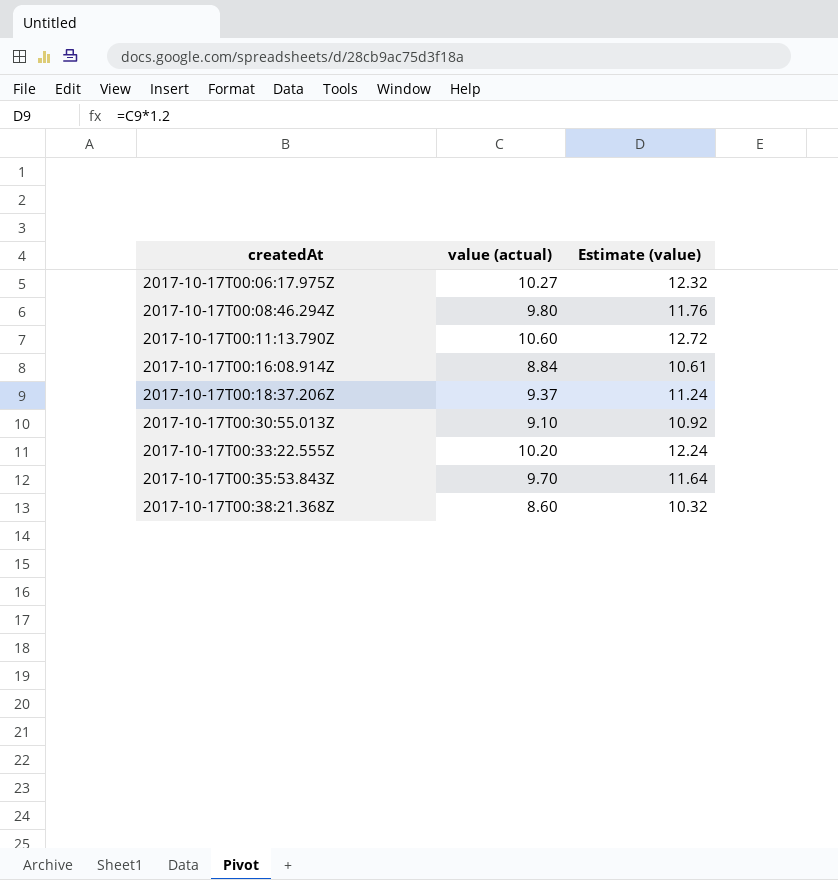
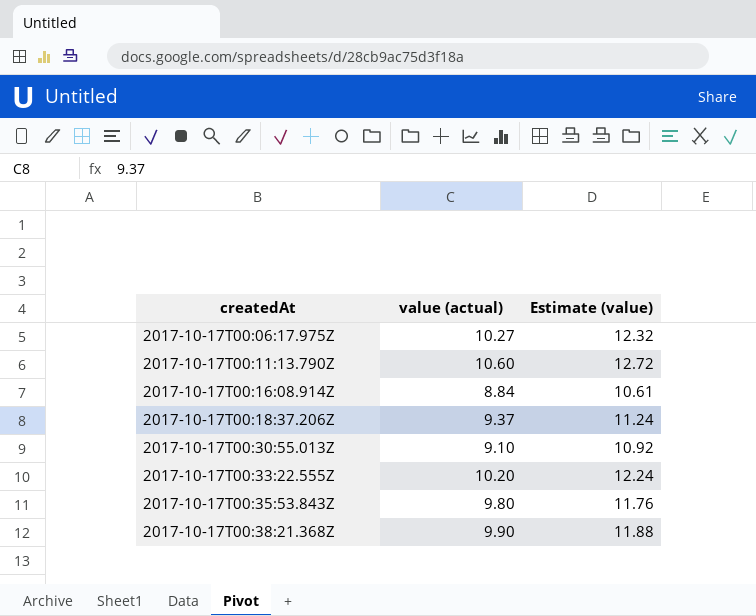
row 2017-10-17T00:08:46.294Z: 9.80 | 11.76 -> none
2017-10-17T00:35:53.843Z | value (actual): 9.70 -> 9.80
2017-10-17T00:35:53.843Z | Estimate (value): 11.64 -> 11.76
2017-10-17T00:38:21.368Z | value (actual): 8.60 -> 9.90
2017-10-17T00:38:21.368Z | Estimate (value): 10.32 -> 11.88

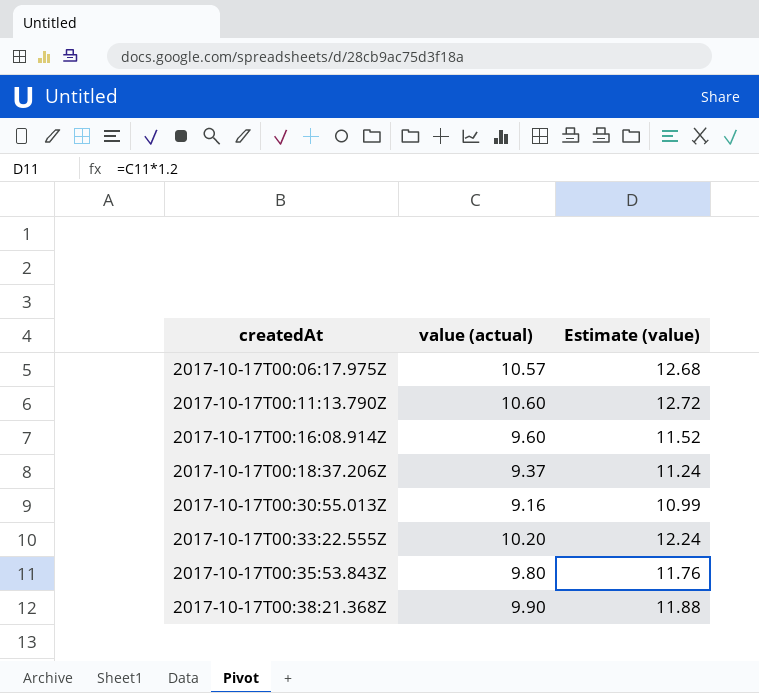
2017-10-17T00:06:17.975Z | value (actual): 10.27 -> 10.57
2017-10-17T00:06:17.975Z | Estimate (value): 12.32 -> 12.68
2017-10-17T00:16:08.914Z | value (actual): 8.84 -> 9.60
2017-10-17T00:16:08.914Z | Estimate (value): 10.61 -> 11.52
2017-10-17T00:30:55.013Z | value (actual): 9.10 -> 9.16
2017-10-17T00:30:55.013Z | Estimate (value): 10.92 -> 10.99

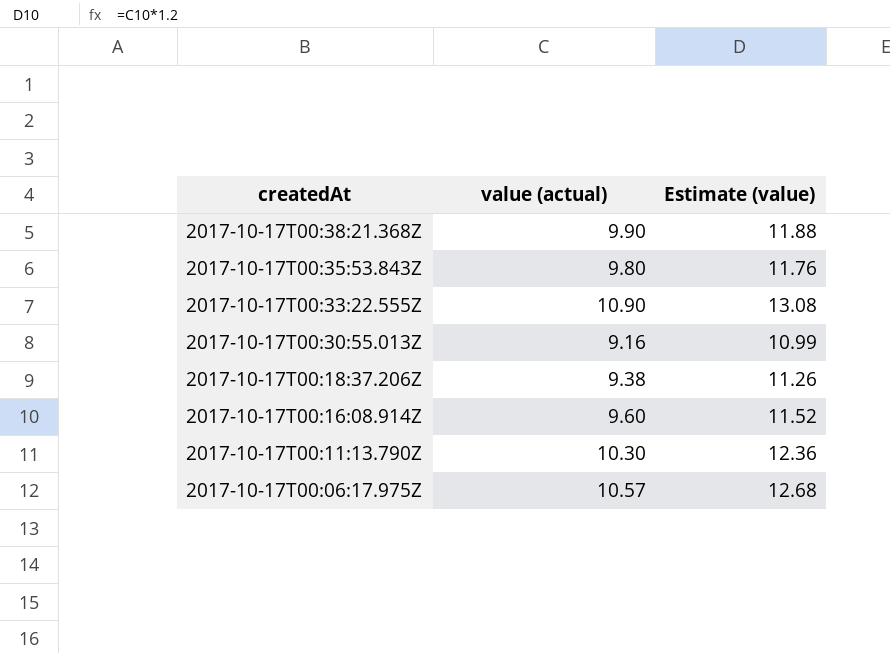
row order: createdAt ascending -> createdAt descending
2017-10-17T00:33:22.555Z | value (actual): 10.20 -> 10.90
2017-10-17T00:33:22.555Z | Estimate (value): 12.24 -> 13.08
2017-10-17T00:18:37.206Z | value (actual): 9.37 -> 9.38
2017-10-17T00:18:37.206Z | Estimate (value): 11.24 -> 11.26
2017-10-17T00:11:13.790Z | value (actual): 10.60 -> 10.30
2017-10-17T00:11:13.790Z | Estimate (value): 12.72 -> 12.36

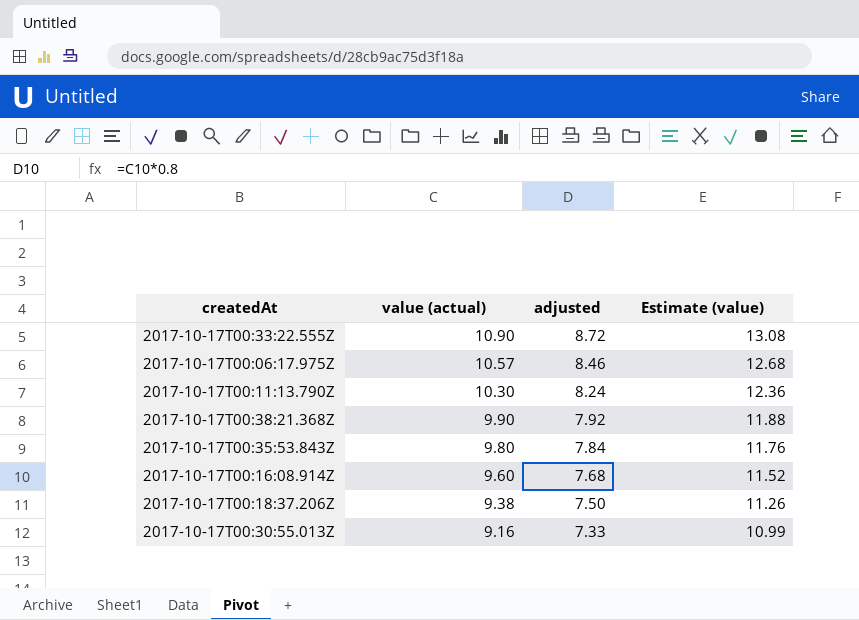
row order: createdAt descending -> value (actual) descending
column adjusted | formula: none -> [value (actual)] * 0.8

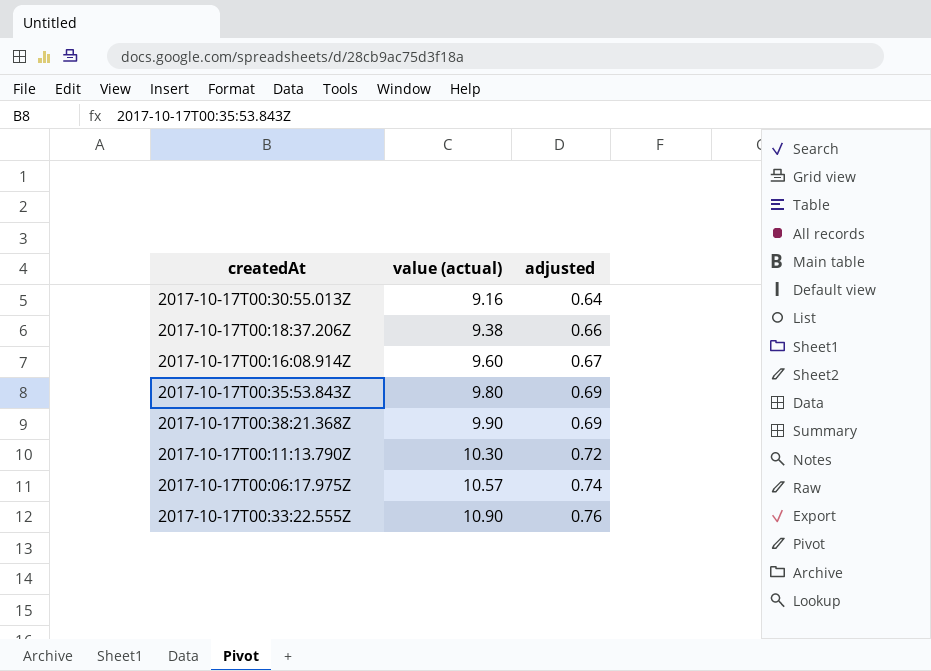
row order: value (actual) descending -> value (actual) ascending
column Estimate (value) | formula: [value (actual)] * 1.2 -> none
column adjusted | formula: [value (actual)] * 0.8 -> [value (actual)] * 0.07

